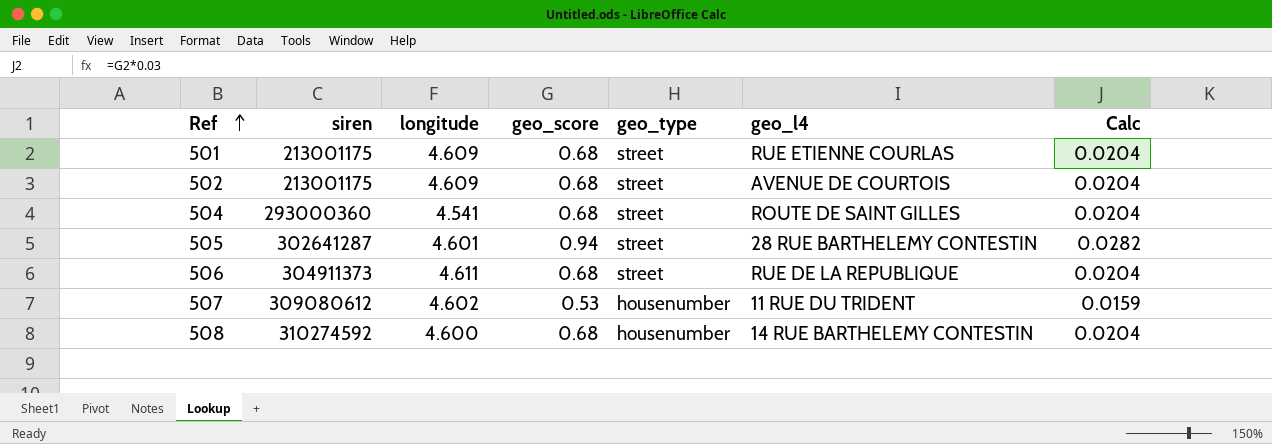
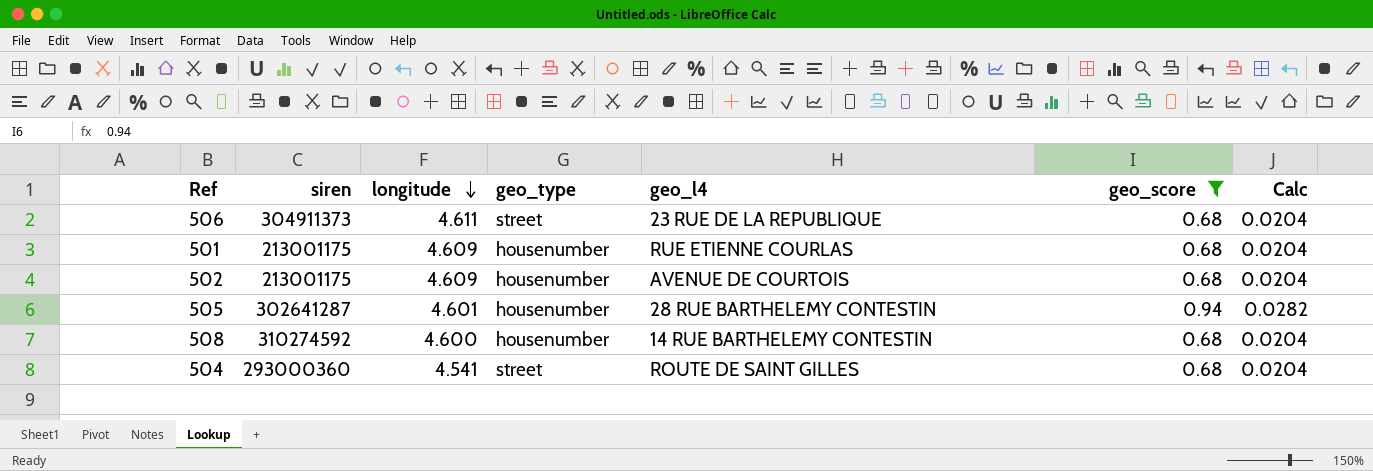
filter: none -> geo_score != 0.53
row order: Ref ascending -> longitude descending
column geo_score | position: 4 -> 6
506 | geo_l4: RUE DE LA REPUBLIQUE -> 23 RUE DE LA REPUBLIQUE
501 | geo_type: street -> housenumber
502 | geo_type: street -> housenumber
505 | geo_type: street -> housenumber

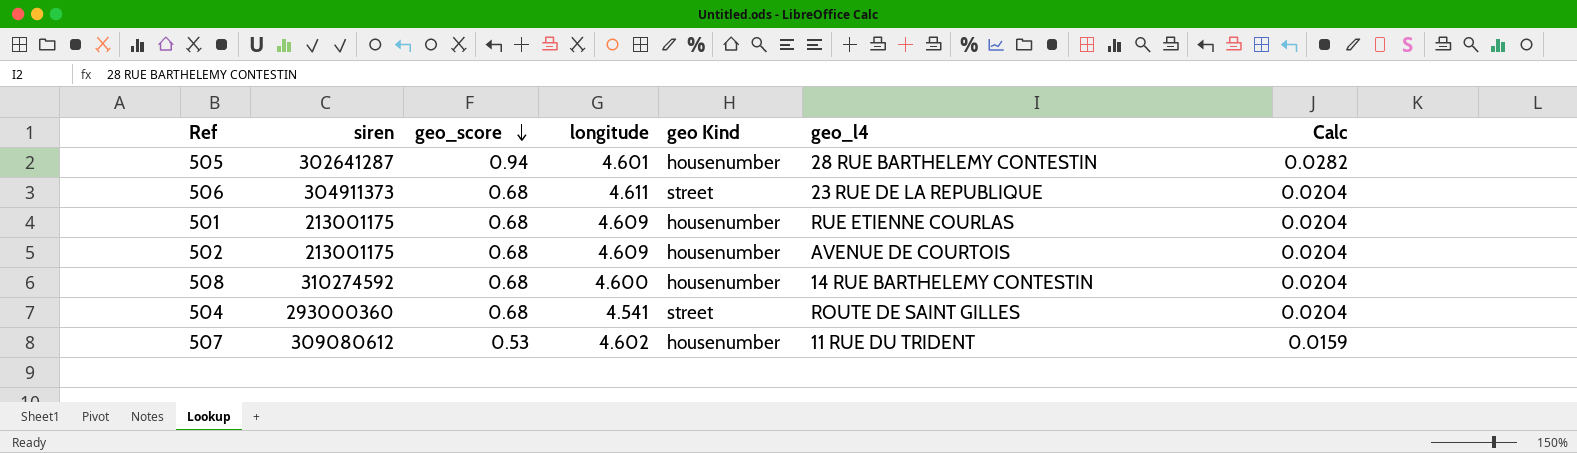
filter: geo_score != 0.53 -> none
row order: longitude descending -> geo_score descending
column geo_score | position: 6 -> 3
column name: geo_type -> geo Kind

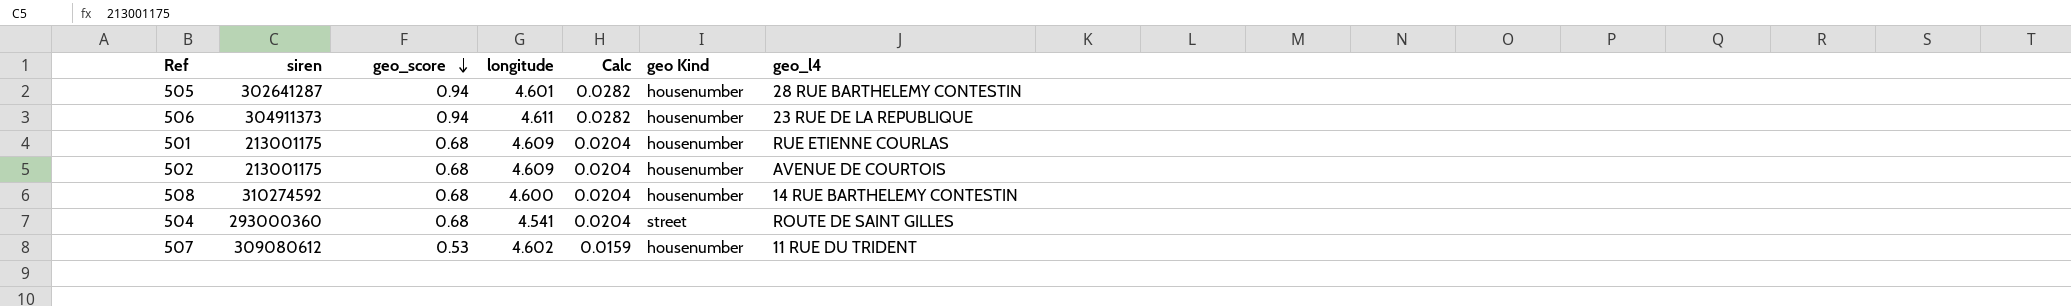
column Calc | position: 7 -> 5
506 | geo_score: 0.68 -> 0.94
506 | Calc: 0.0204 -> 0.0282
506 | geo Kind: street -> housenumber

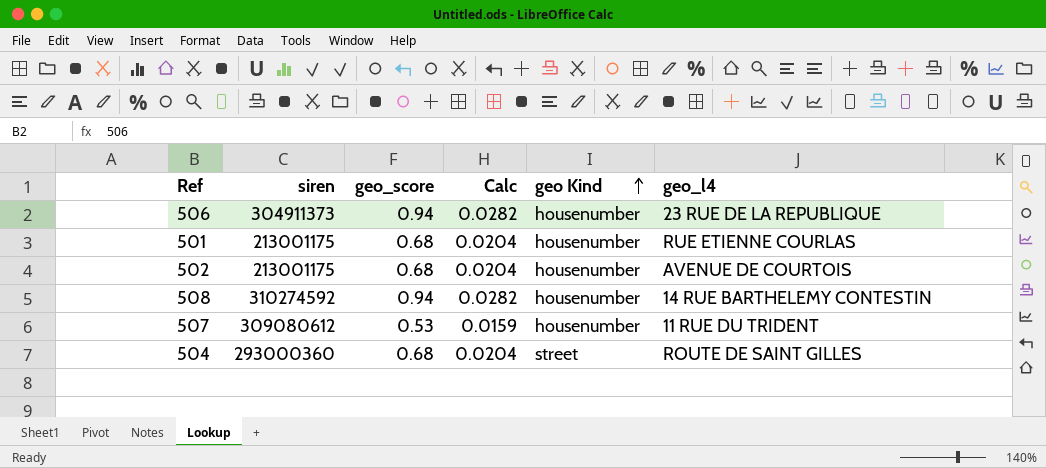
row order: geo_score descending -> geo Kind ascending
column longitude | position: 4 -> none
row 505: 302641287 | 0.94 | 4.601 | 0.0282 | housenumber | 28 RUE BARTHELEMY CONTESTIN -> none
508 | geo_score: 0.68 -> 0.94
508 | Calc: 0.0204 -> 0.0282

